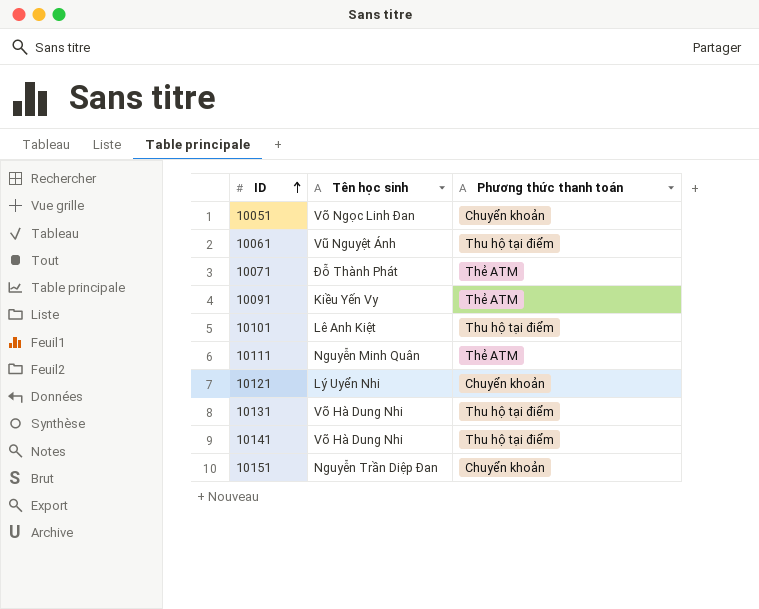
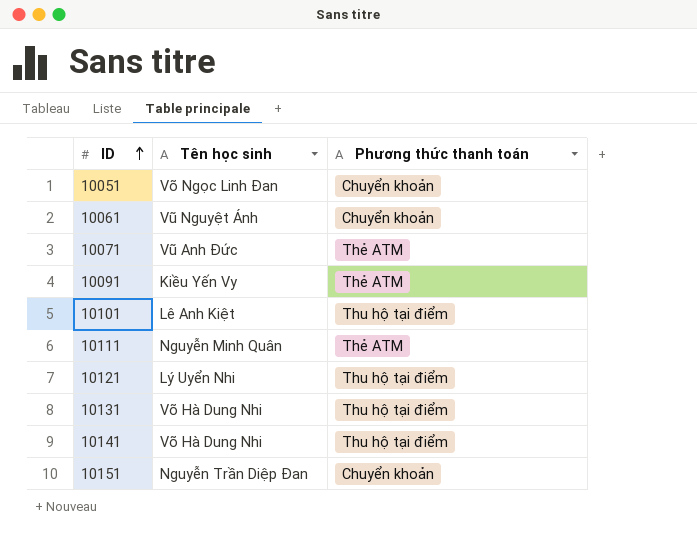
10061 | Phương thức thanh toán: Thu hộ tại điểm -> Chuyển khoản
10071 | Tên học sinh: Đỗ Thành Phát -> Vũ Anh Đức
10121 | Phương thức thanh toán: Chuyển khoản -> Thu hộ tại điểm

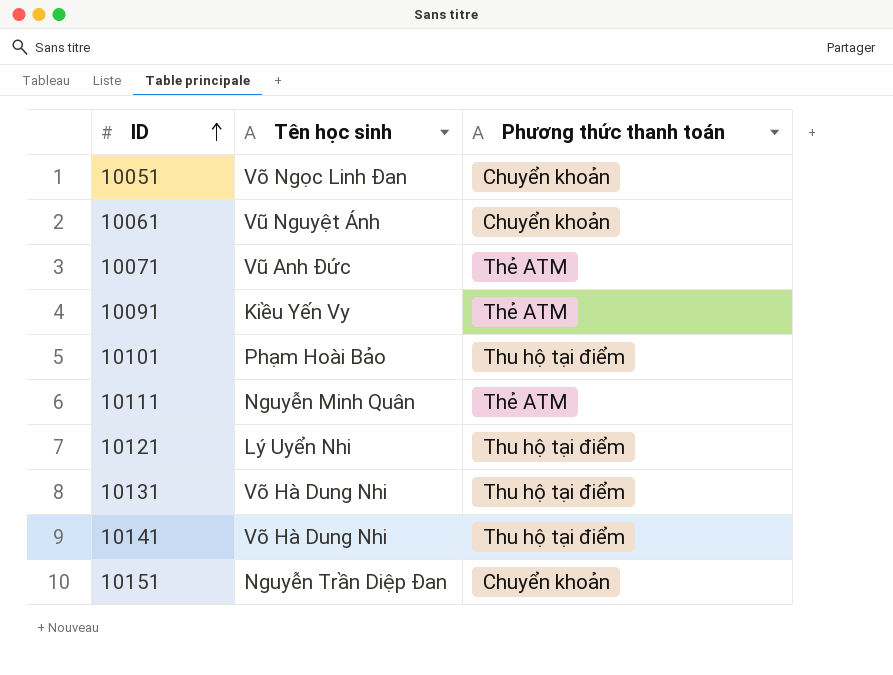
10101 | Tên học sinh: Lê Anh Kiệt -> Phạm Hoài Bảo

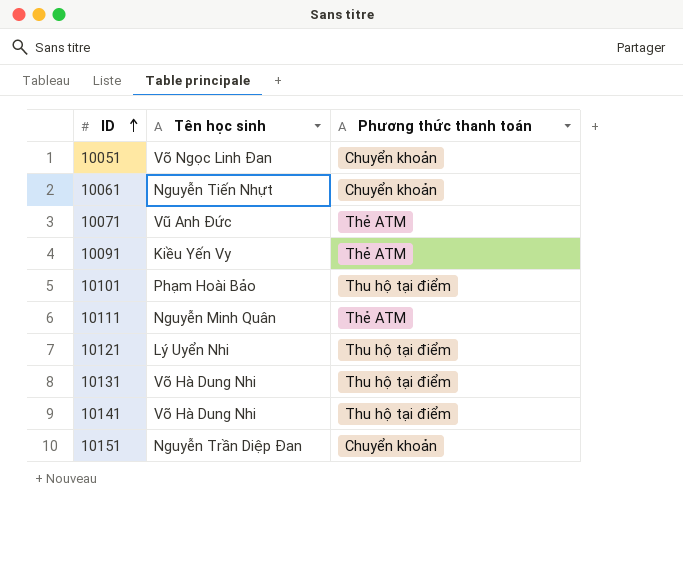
10061 | Tên học sinh: Vũ Nguyệt Ánh -> Nguyễn Tiến Nhựt

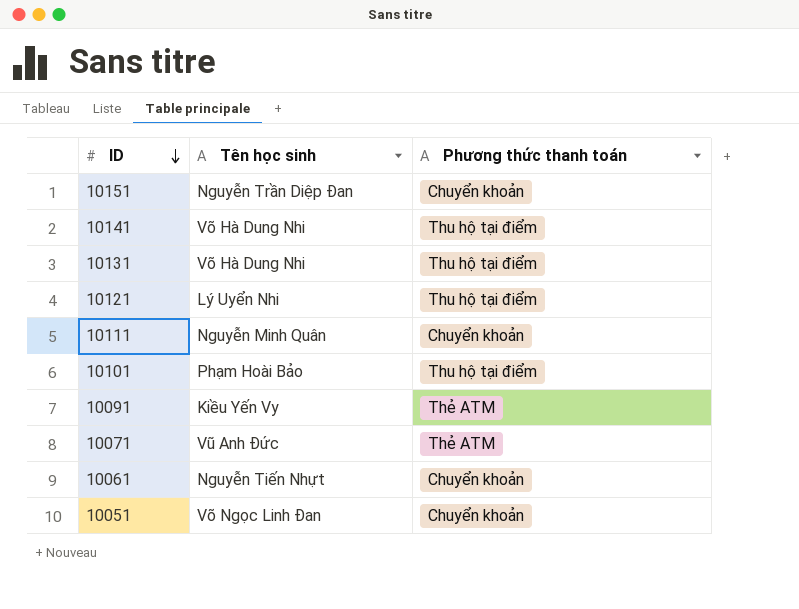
row order: ID ascending -> ID descending
10111 | Phương thức thanh toán: Thẻ ATM -> Chuyển khoản

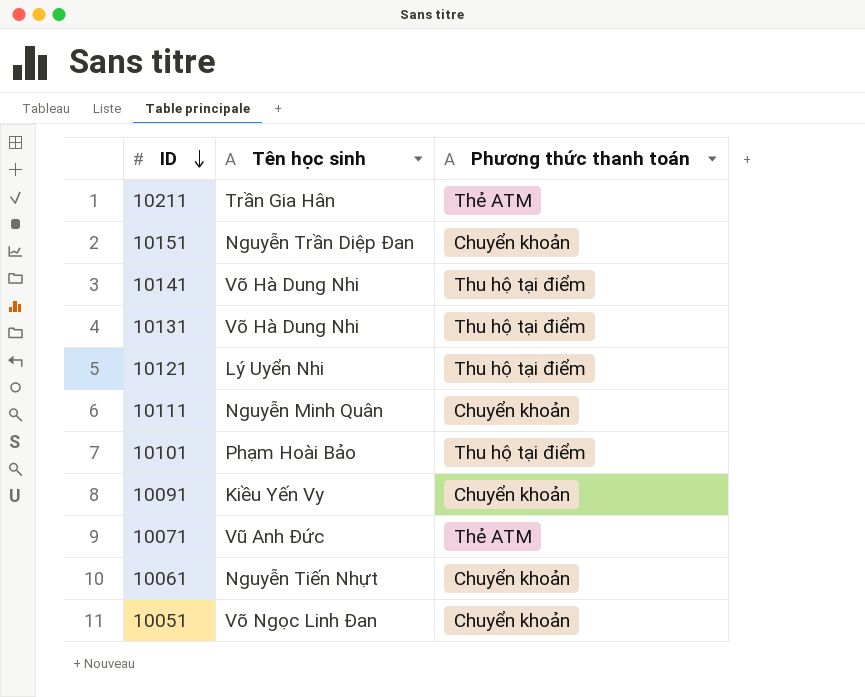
row 10211: none -> Trần Gia Hân | Thẻ ATM
10091 | Phương thức thanh toán: Thẻ ATM -> Chuyển khoản

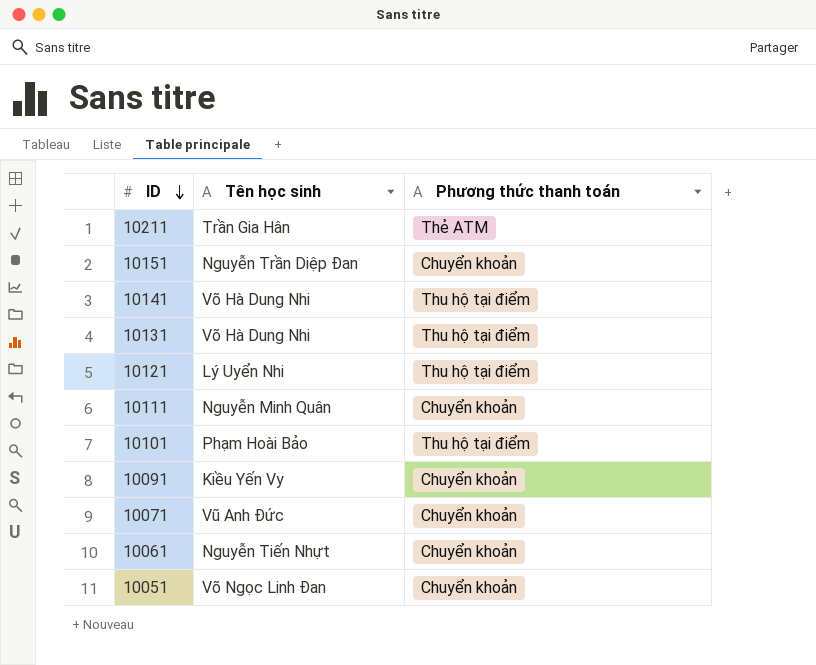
10071 | Phương thức thanh toán: Thẻ ATM -> Chuyển khoản

